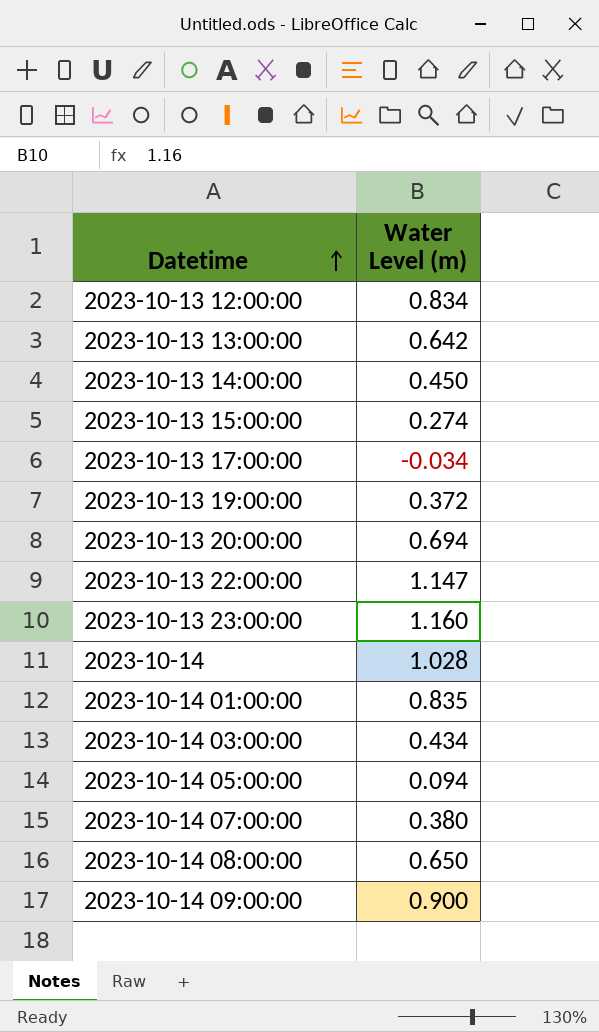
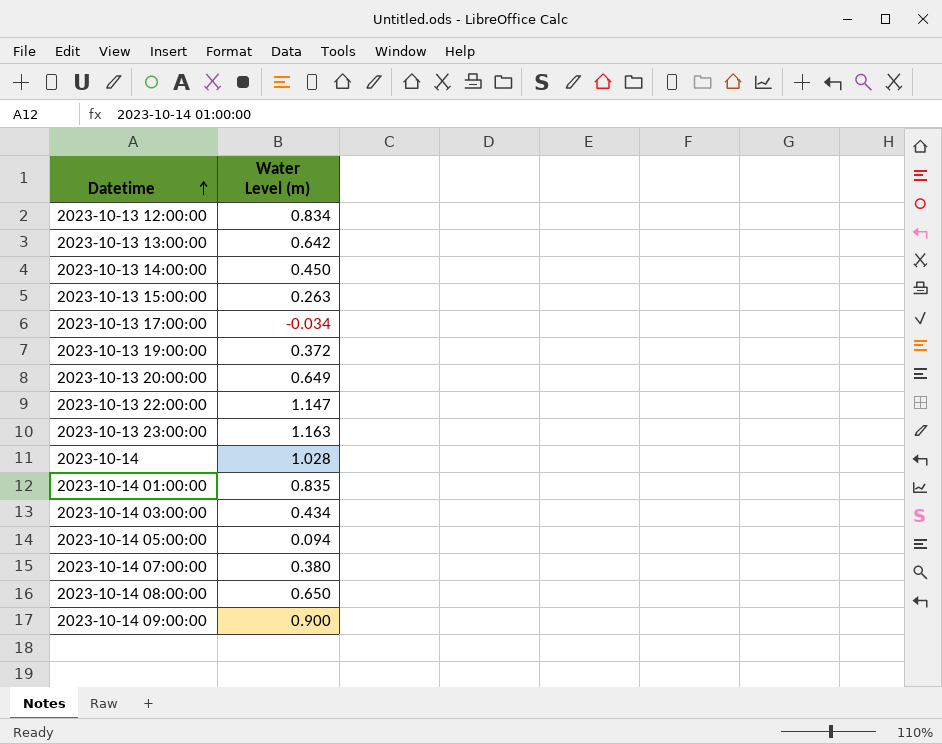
2023-10-13 15:00:00 | Water Level (m): 0.274 -> 0.263
2023-10-13 20:00:00 | Water Level (m): 0.694 -> 0.649
2023-10-13 23:00:00 | Water Level (m): 1.160 -> 1.163

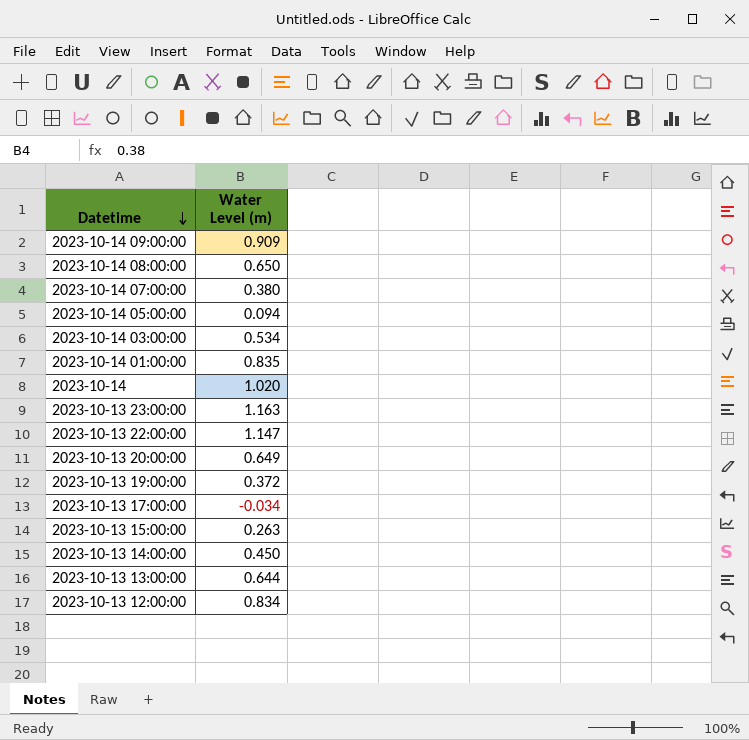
row order: Datetime ascending -> Datetime descending
2023-10-14 09:00:00 | Water Level (m): 0.900 -> 0.909
2023-10-14 03:00:00 | Water Level (m): 0.434 -> 0.534
2023-10-14 | Water Level (m): 1.028 -> 1.020
2023-10-13 13:00:00 | Water Level (m): 0.642 -> 0.644

